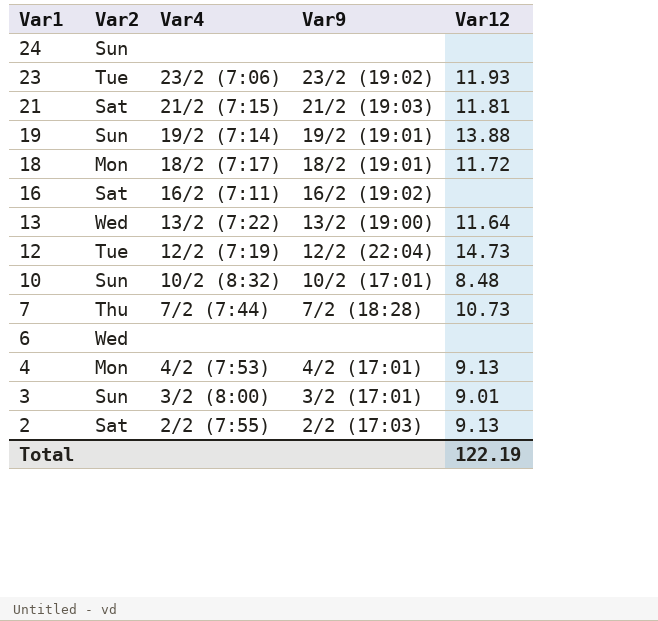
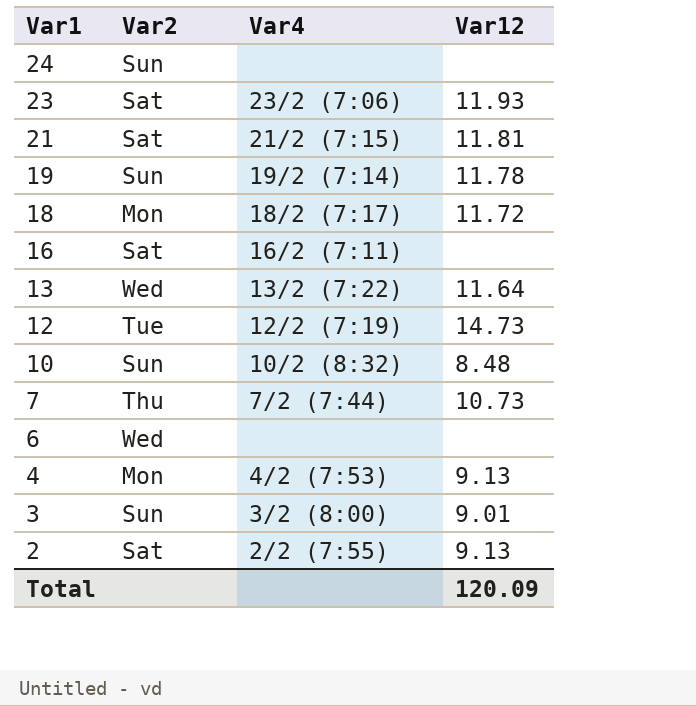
column Var9 | position: 4 -> none
23 | Var2: Tue -> Sat
19 | Var12: 13.88 -> 11.78
Total | Var12: 122.19 -> 120.09

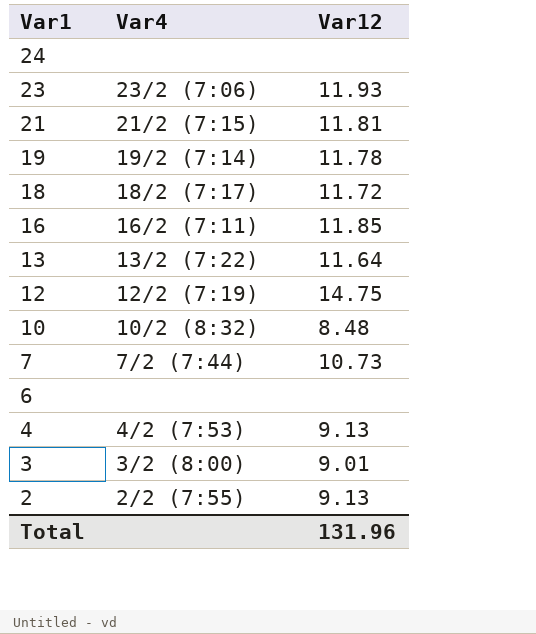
column Var2 | position: 2 -> none
16 | Var12: none -> 11.85
12 | Var12: 14.73 -> 14.75
Total | Var12: 120.09 -> 131.96

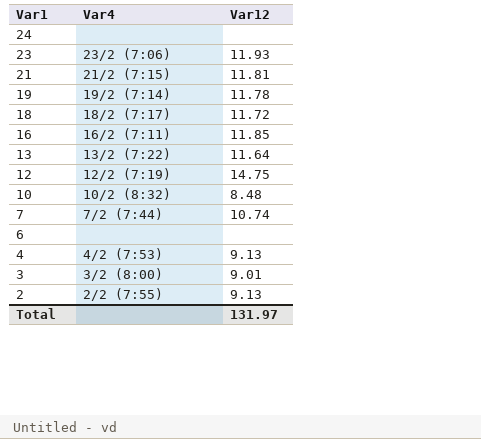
7 | Var12: 10.73 -> 10.74
Total | Var12: 131.96 -> 131.97

